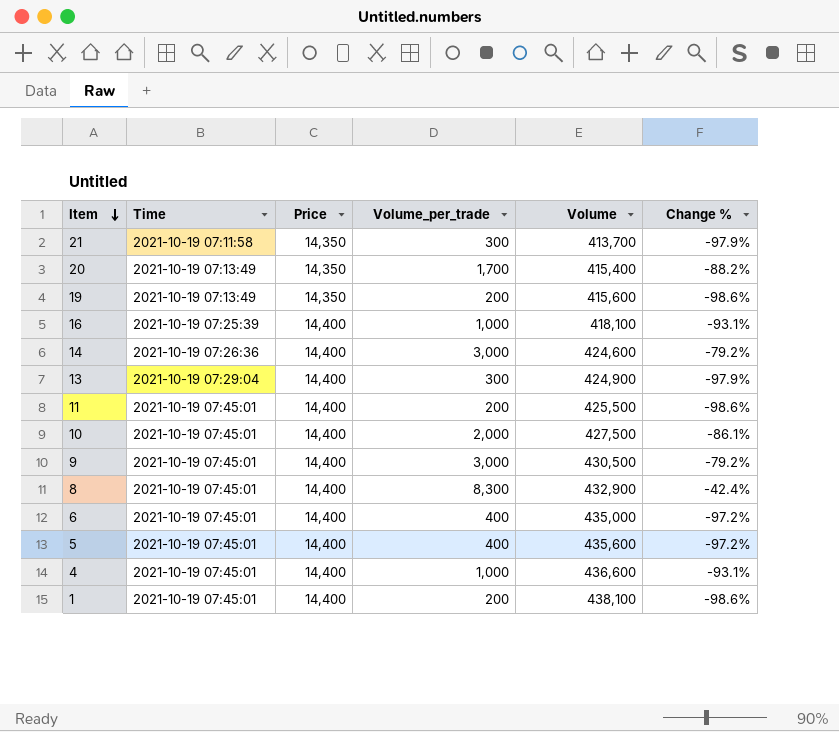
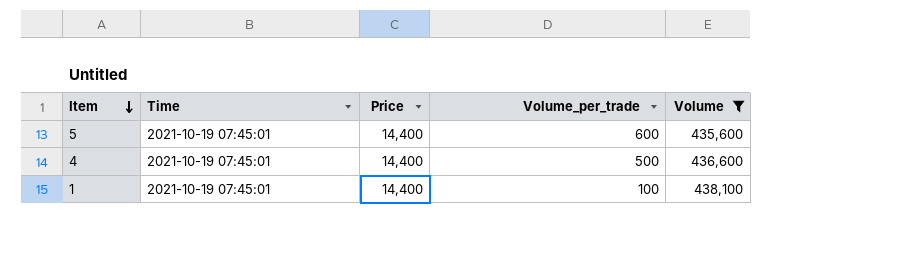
filter: none -> Volume >= 435,600
column Change % | formula: ([Volume_per_trade] - [Price]) / [Price] -> none
5 | Volume_per_trade: 400 -> 600
4 | Volume_per_trade: 1,000 -> 500
1 | Volume_per_trade: 200 -> 100

